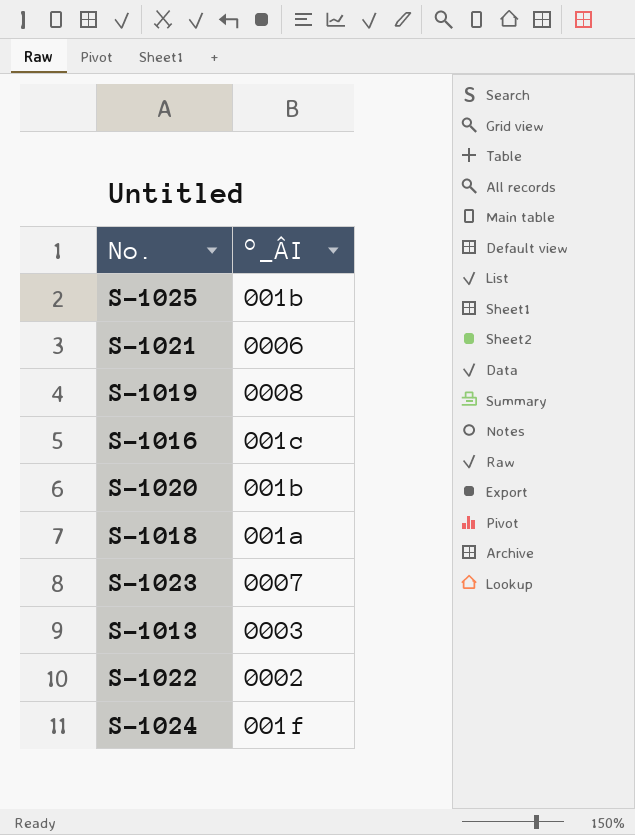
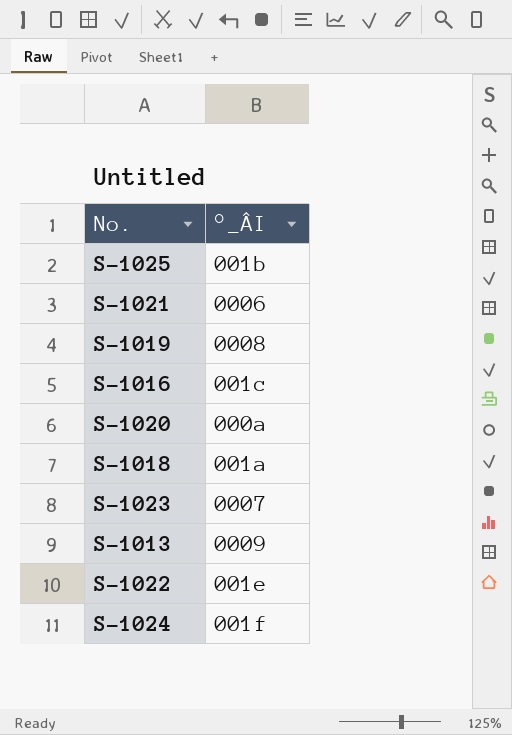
S-1020 | °_ÂI: 001b -> 000a
S-1013 | °_ÂI: 0003 -> 0009
S-1022 | °_ÂI: 0002 -> 001e

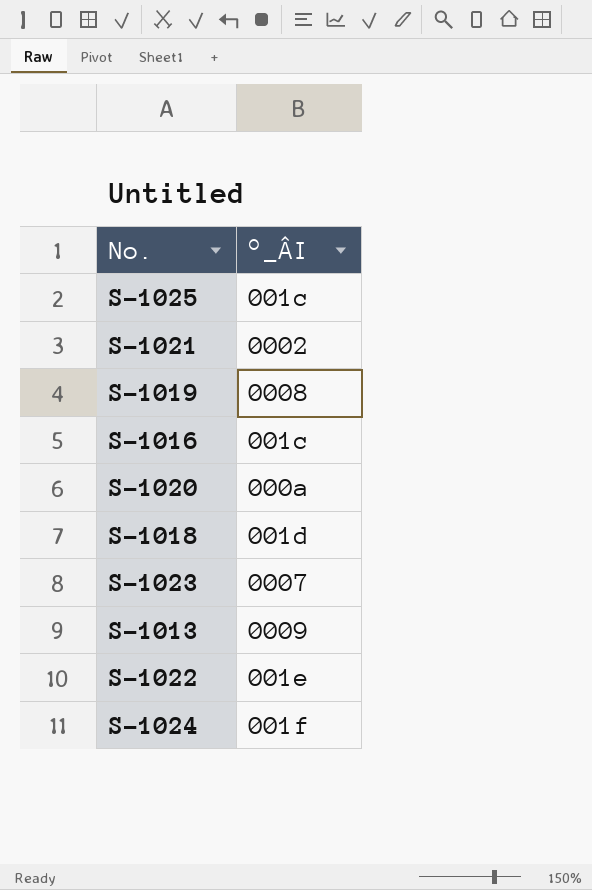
S-1025 | °_ÂI: 001b -> 001c
S-1021 | °_ÂI: 0006 -> 0002
S-1018 | °_ÂI: 001a -> 001d

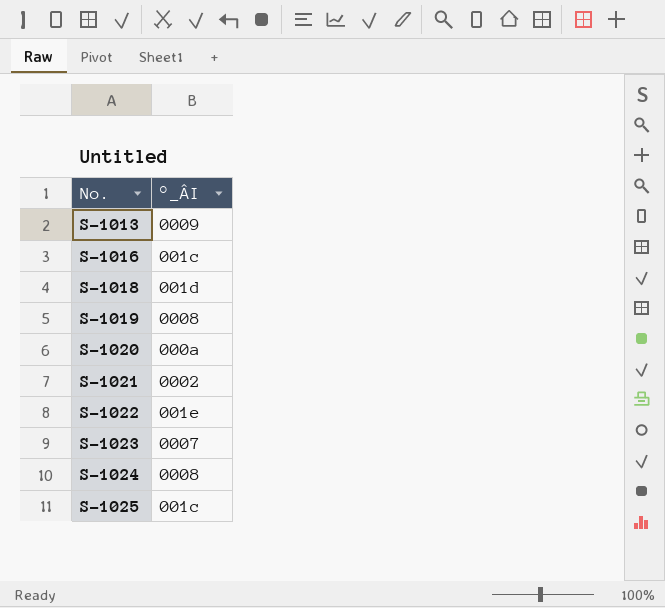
row order: none -> No. ascending
S-1024 | °_ÂI: 001f -> 0008

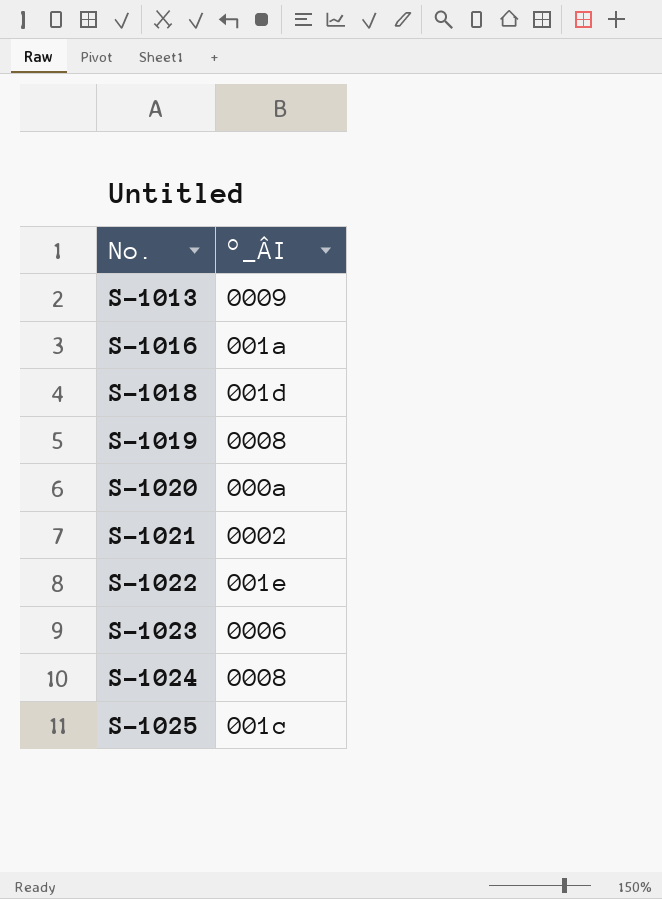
S-1016 | °_ÂI: 001c -> 001a
S-1023 | °_ÂI: 0007 -> 0006

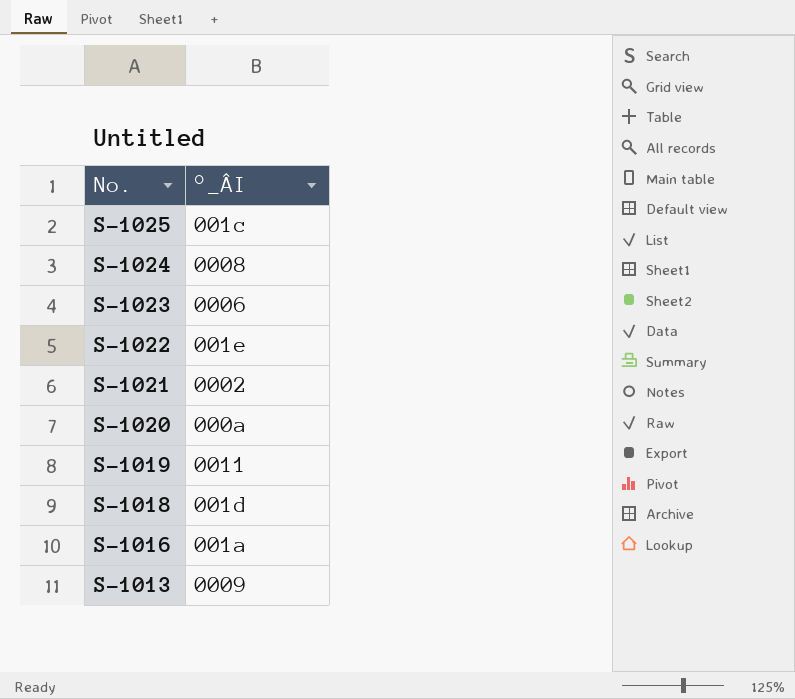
row order: No. ascending -> No. descending
S-1019 | °_ÂI: 0008 -> 0011

